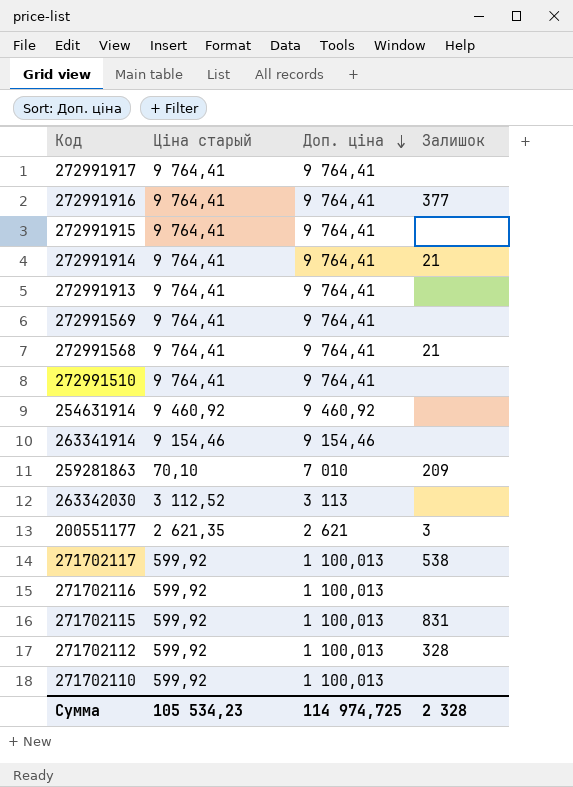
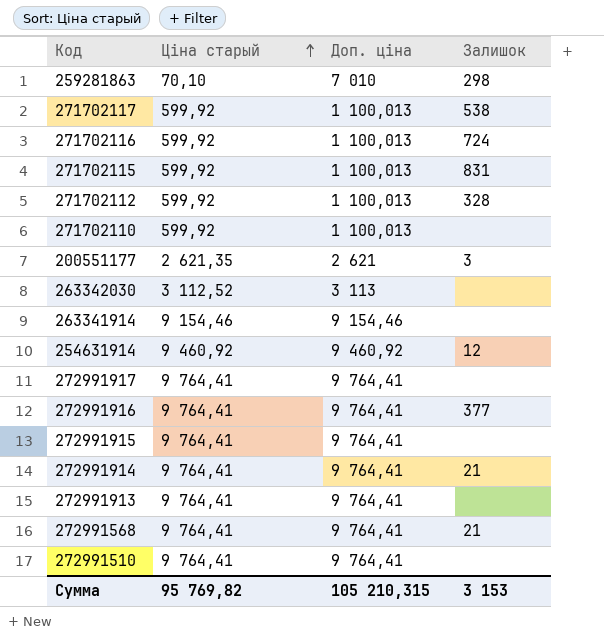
row order: Доп. ціна descending -> Ціна старый ascending
row 272991569: 9 764,41 | 9 764,41 | none -> none
259281863 | Залишок: 209 -> 298
271702116 | Залишок: none -> 724
254631914 | Залишок: none -> 12
Сумма | Ціна старый: 105 534,23 -> 95 769,82
Сумма | Доп. ціна: 114 974,725 -> 105 210,315
Сумма | Залишок: 2 328 -> 3 153

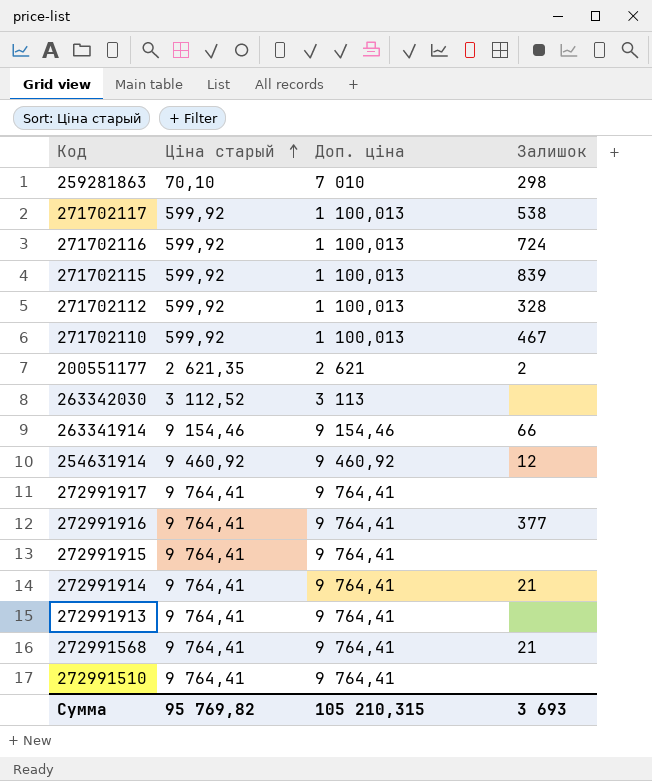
271702115 | Залишок: 831 -> 839
271702110 | Залишок: none -> 467
200551177 | Залишок: 3 -> 2
263341914 | Залишок: none -> 66
Сумма | Залишок: 3 153 -> 3 693

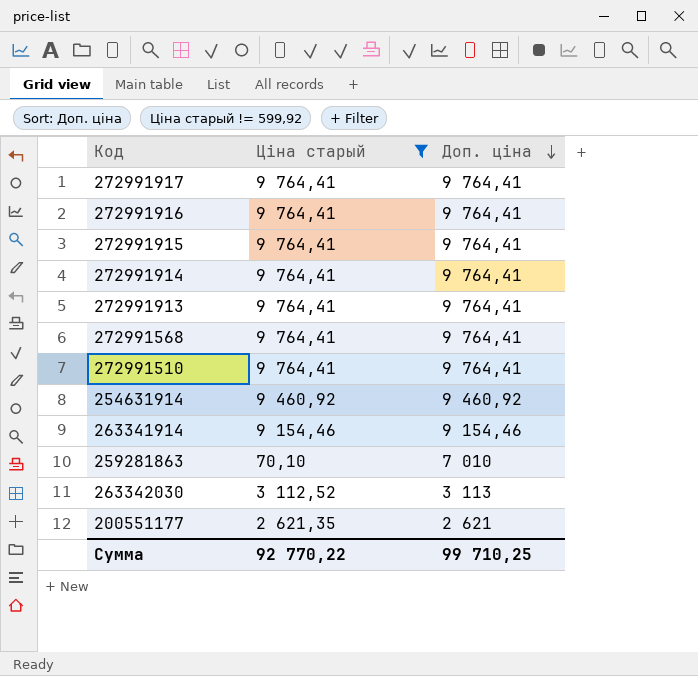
filter: none -> Ціна старый != 599,92
row order: Ціна старый ascending -> Доп. ціна descending
column Залишок | position: 4 -> none
Сумма | Ціна старый: 95 769,82 -> 92 770,22
Сумма | Доп. ціна: 105 210,315 -> 99 710,25

